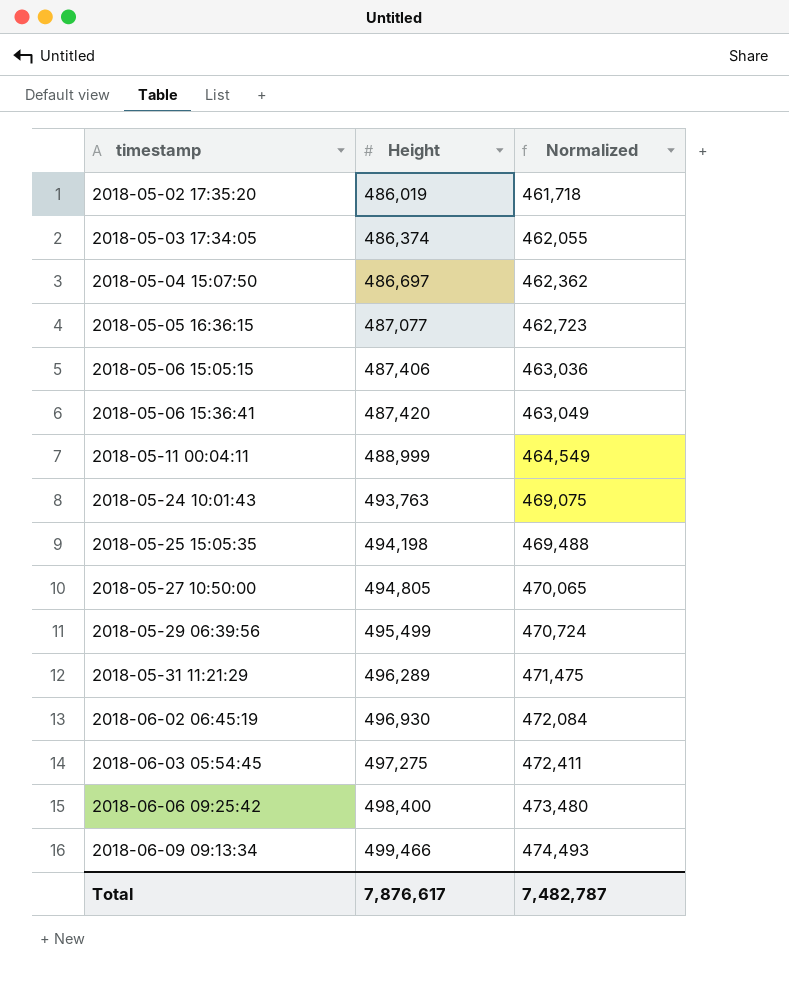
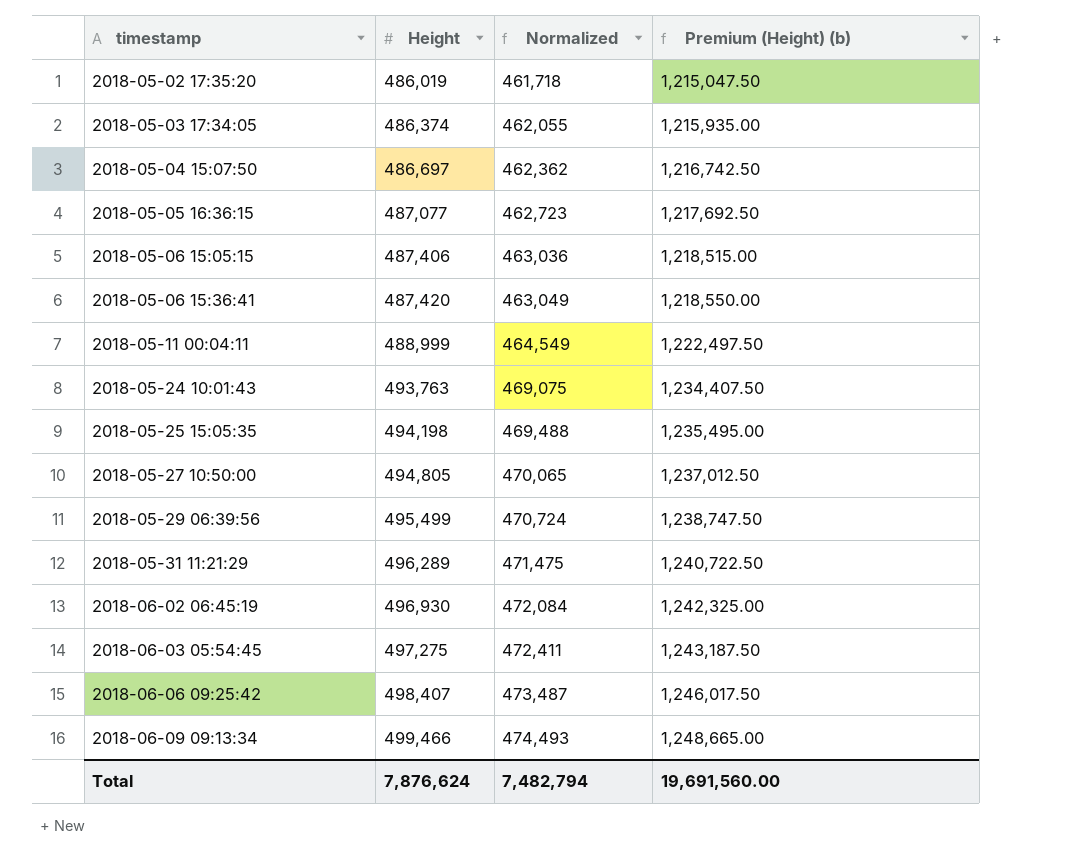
column Premium (Height) (b) | formula: none -> [Height] * 2.5
2018-06-06 09:25:42 | Height: 498,400 -> 498,407
2018-06-06 09:25:42 | Normalized: 473,480 -> 473,487
Total | Height: 7,876,617 -> 7,876,624
Total | Normalized: 7,482,787 -> 7,482,794

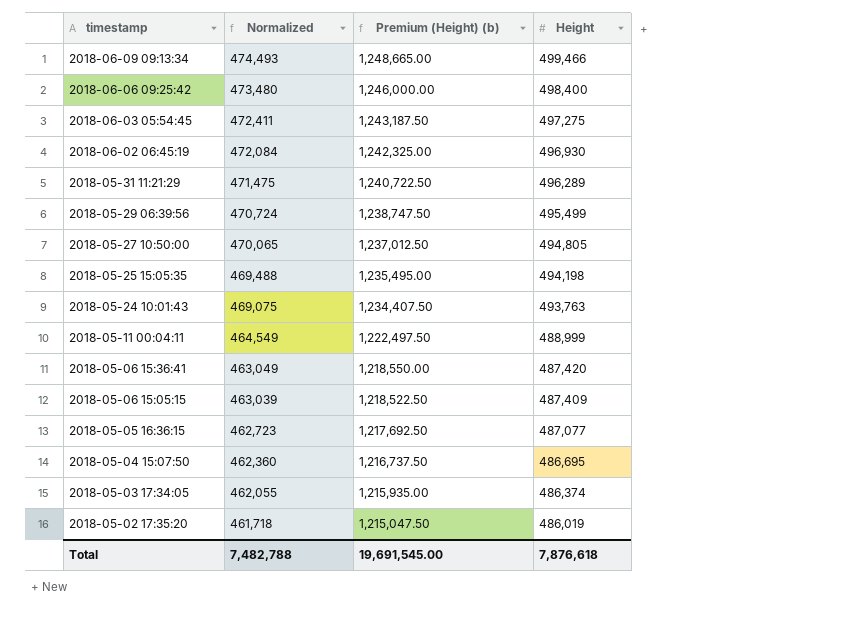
row order: timestamp ascending -> timestamp descending
column Height | position: 2 -> 4
2018-06-06 09:25:42 | Normalized: 473,487 -> 473,480
2018-06-06 09:25:42 | Premium (Height) (b): 1,246,017.50 -> 1,246,000.00
2018-06-06 09:25:42 | Height: 498,407 -> 498,400
2018-05-06 15:05:15 | Normalized: 463,036 -> 463,039
2018-05-06 15:05:15 | Premium (Height) (b): 1,218,515.00 -> 1,218,522.50
2018-05-06 15:05:15 | Height: 487,406 -> 487,409
2018-05-04 15:07:50 | Normalized: 462,362 -> 462,360
2018-05-04 15:07:50 | Premium (Height) (b): 1,216,742.50 -> 1,216,737.50
2018-05-04 15:07:50 | Height: 486,697 -> 486,695
Total | Normalized: 7,482,794 -> 7,482,788
Total | Premium (Height) (b): 19,691,560.00 -> 19,691,545.00
Total | Height: 7,876,624 -> 7,876,618

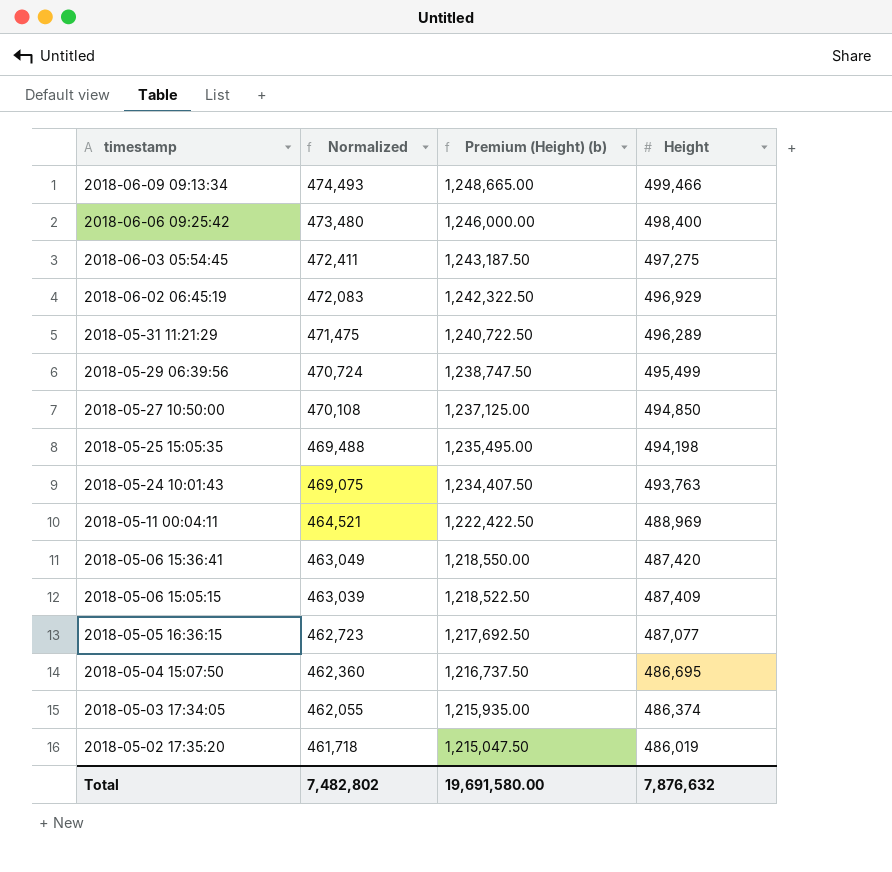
2018-06-02 06:45:19 | Normalized: 472,084 -> 472,083
2018-06-02 06:45:19 | Premium (Height) (b): 1,242,325.00 -> 1,242,322.50
2018-06-02 06:45:19 | Height: 496,930 -> 496,929
2018-05-27 10:50:00 | Normalized: 470,065 -> 470,108
2018-05-27 10:50:00 | Premium (Height) (b): 1,237,012.50 -> 1,237,125.00
2018-05-27 10:50:00 | Height: 494,805 -> 494,850
2018-05-11 00:04:11 | Normalized: 464,549 -> 464,521
2018-05-11 00:04:11 | Premium (Height) (b): 1,222,497.50 -> 1,222,422.50
2018-05-11 00:04:11 | Height: 488,999 -> 488,969
Total | Normalized: 7,482,788 -> 7,482,802
Total | Premium (Height) (b): 19,691,545.00 -> 19,691,580.00
Total | Height: 7,876,618 -> 7,876,632

